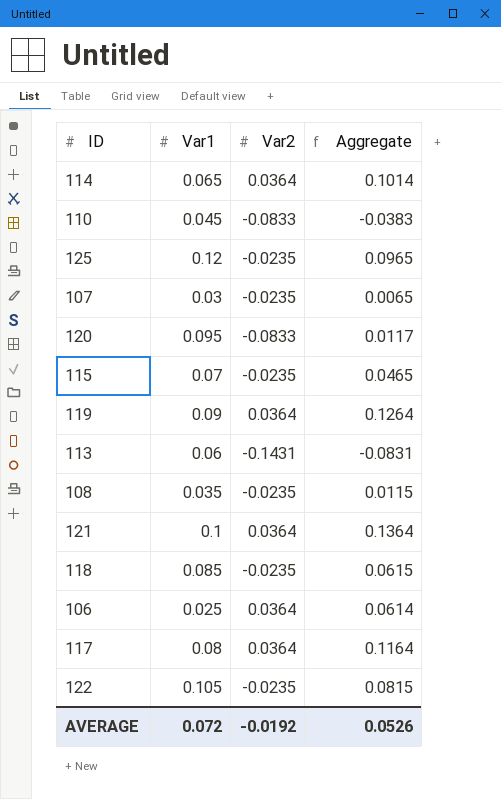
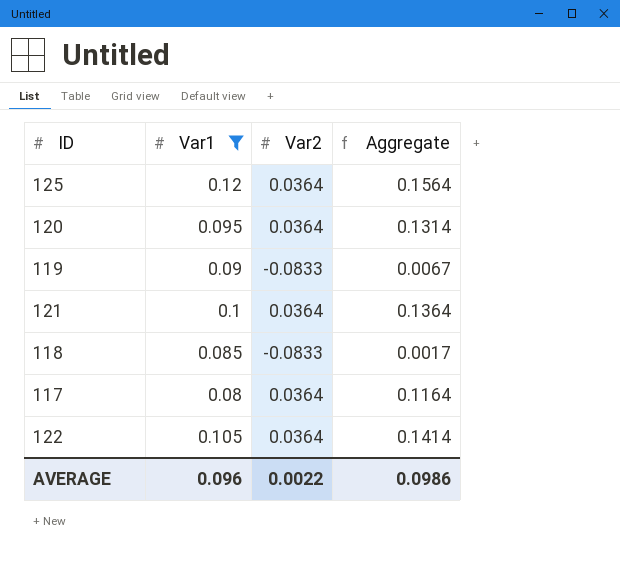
filter: none -> Var1 >= 0.08
125 | Var2: -0.0235 -> 0.0364
125 | Aggregate: 0.0965 -> 0.1564
120 | Var2: -0.0833 -> 0.0364
120 | Aggregate: 0.0117 -> 0.1314
119 | Var2: 0.0364 -> -0.0833
119 | Aggregate: 0.1264 -> 0.0067
118 | Var2: -0.0235 -> -0.0833
118 | Aggregate: 0.0615 -> 0.0017
122 | Var2: -0.0235 -> 0.0364
122 | Aggregate: 0.0815 -> 0.1414
AVERAGE | Var1: 0.072 -> 0.096
AVERAGE | Var2: -0.0192 -> 0.0022
AVERAGE | Aggregate: 0.0526 -> 0.0986

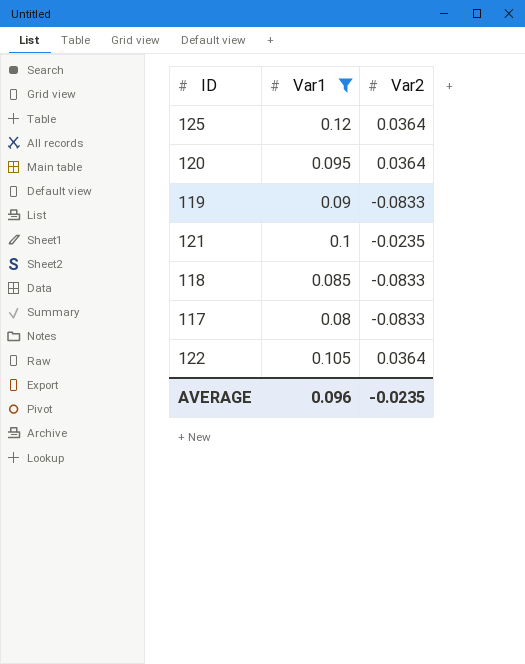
column Aggregate | formula: [Var1] + [Var2] -> none
121 | Var2: 0.0364 -> -0.0235
117 | Var2: 0.0364 -> -0.0833
AVERAGE | Var2: 0.0022 -> -0.0235

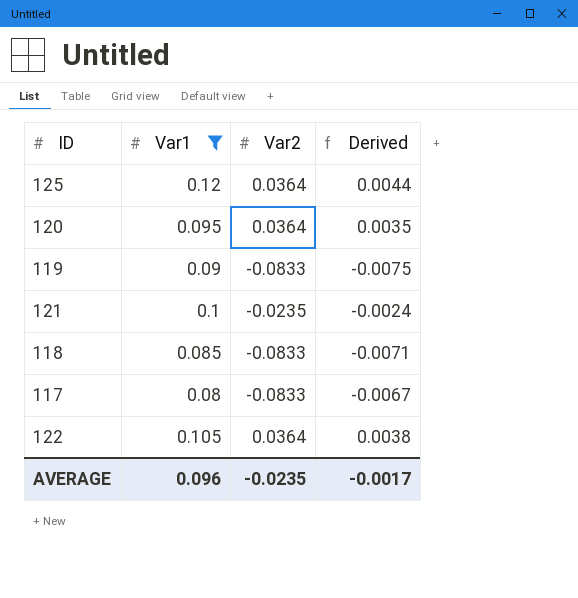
column Derived | formula: none -> [Var1] * [Var2]

